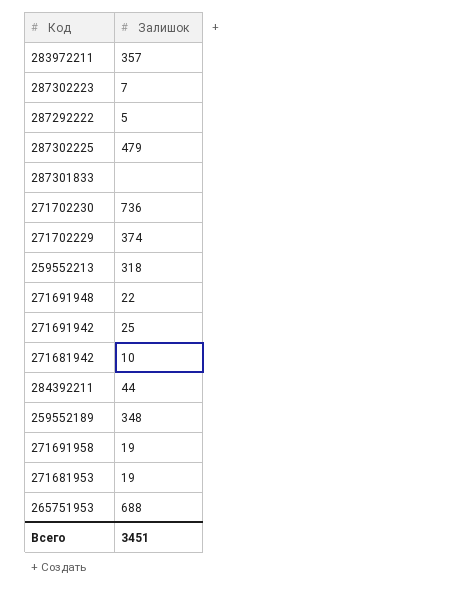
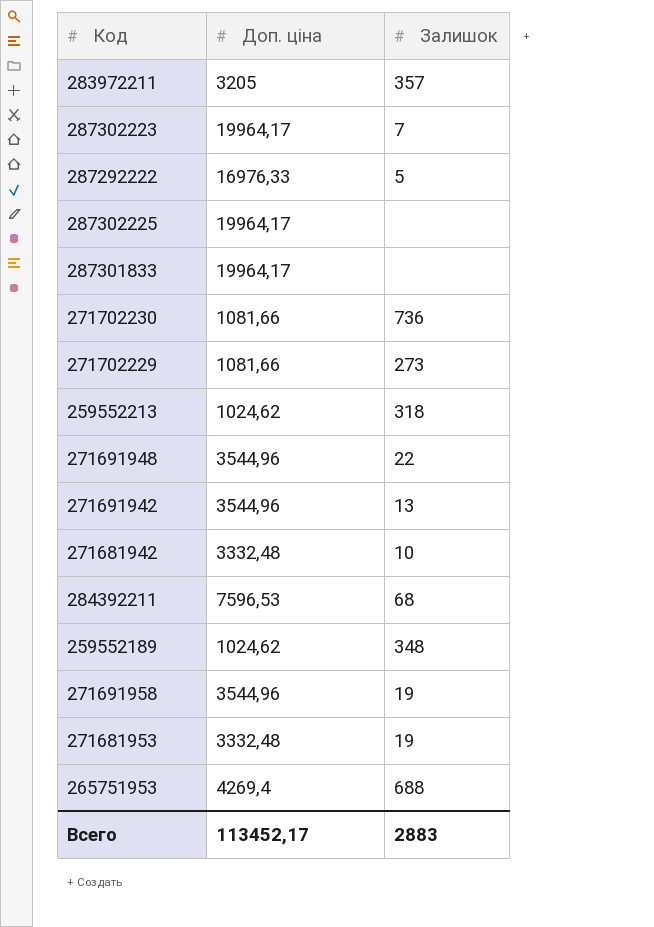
column Доп. ціна | position: none -> 2
287302225 | Залишок: 479 -> none
271702229 | Залишок: 374 -> 273
271691942 | Залишок: 25 -> 13
284392211 | Залишок: 44 -> 68
Всего | Залишок: 3451 -> 2883

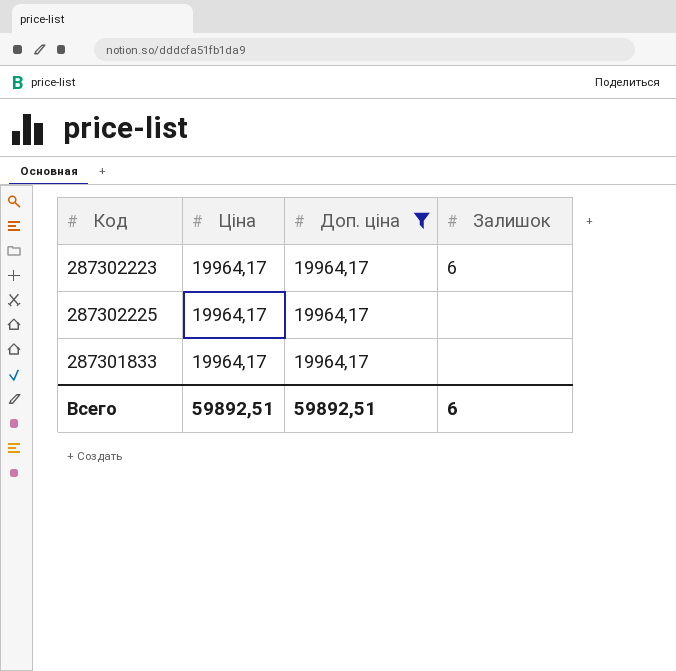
filter: none -> Доп. ціна = 19964,17
column Ціна | position: none -> 2
287302223 | Залишок: 7 -> 6
Всего | Доп. ціна: 113452,17 -> 59892,51
Всего | Залишок: 2883 -> 6

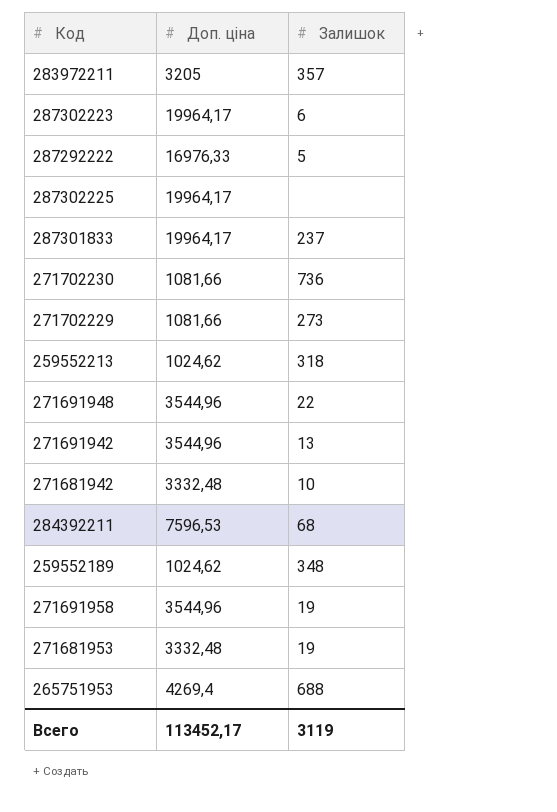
filter: Доп. ціна = 19964,17 -> none
column Ціна | position: 2 -> none
287301833 | Залишок: none -> 237
Всего | Доп. ціна: 59892,51 -> 113452,17
Всего | Залишок: 6 -> 3119

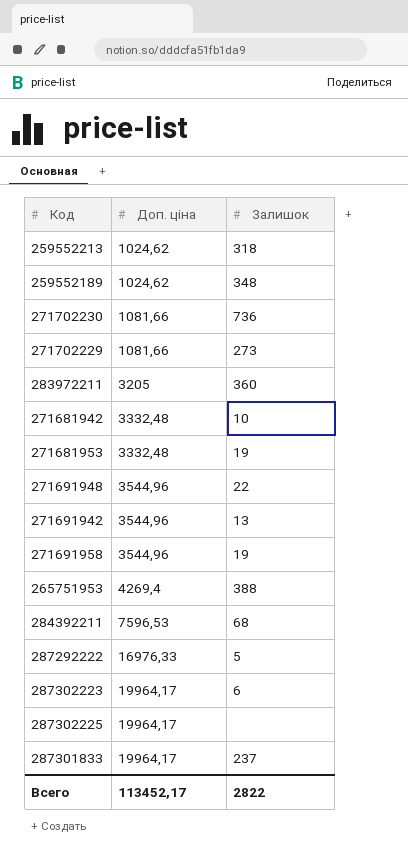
row order: none -> Доп. ціна ascending
283972211 | Залишок: 357 -> 360
265751953 | Залишок: 688 -> 388
Всего | Залишок: 3119 -> 2822

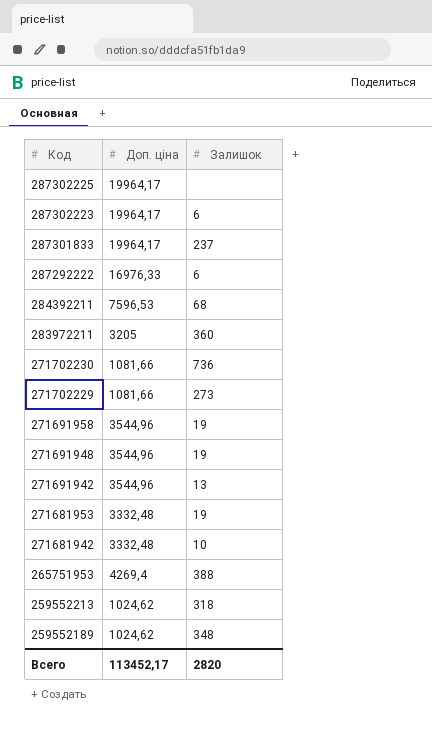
row order: Доп. ціна ascending -> Код descending
287292222 | Залишок: 5 -> 6
271691948 | Залишок: 22 -> 19
Всего | Залишок: 2822 -> 2820

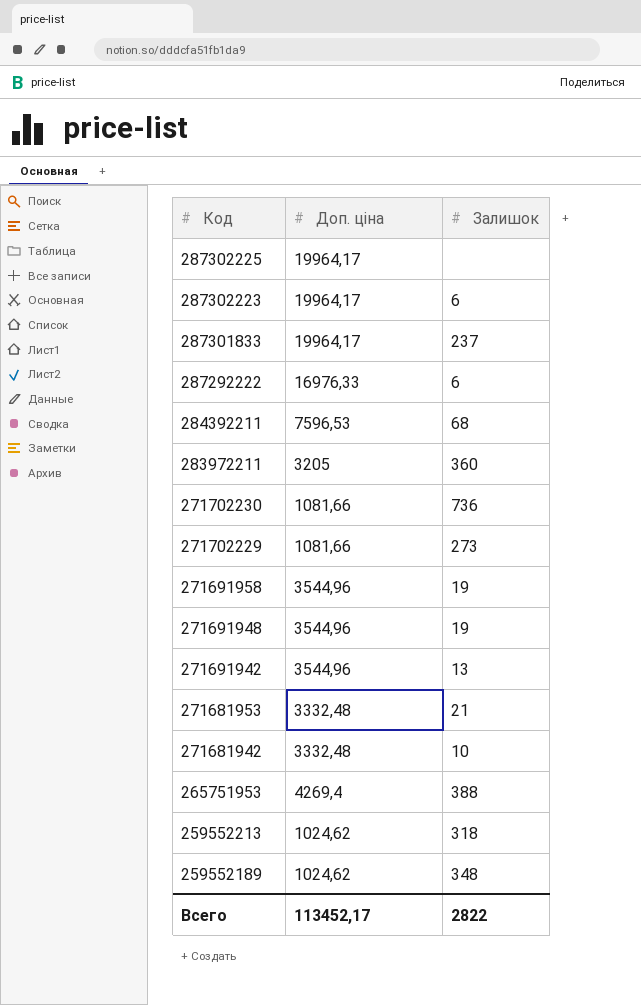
271681953 | Залишок: 19 -> 21
Всего | Залишок: 2820 -> 2822

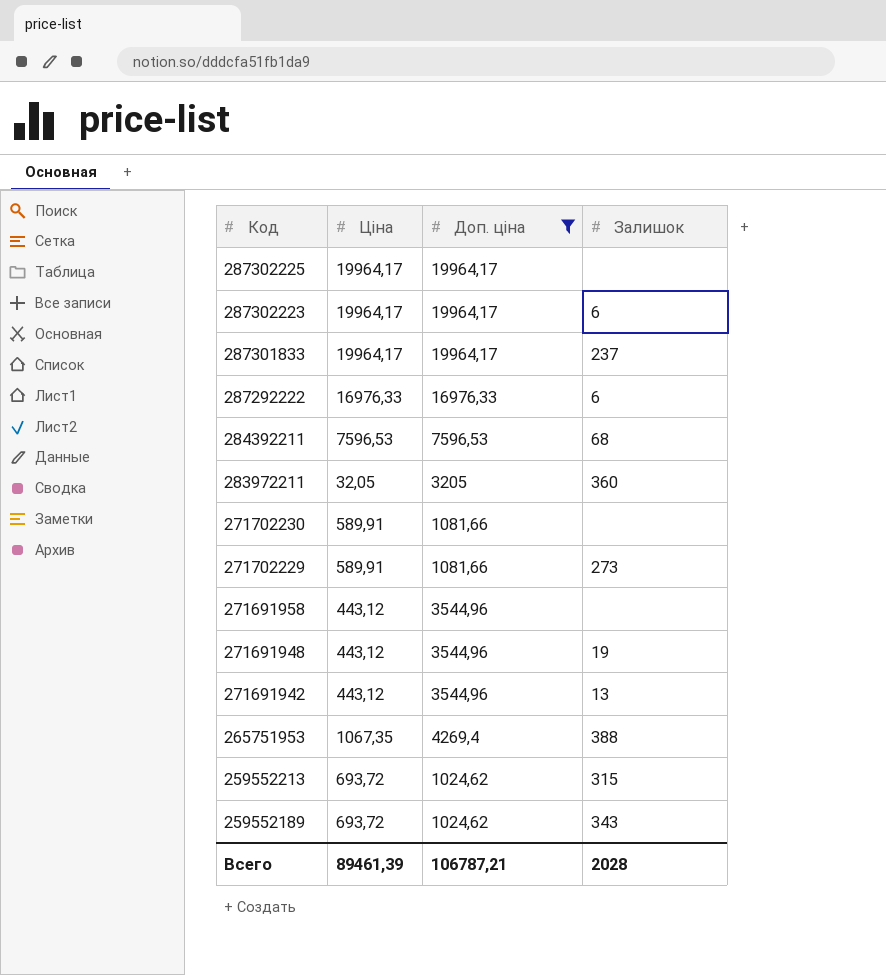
filter: none -> Доп. ціна != 3332,48
column Ціна | position: none -> 2
271702230 | Залишок: 736 -> none
271691958 | Залишок: 19 -> none
259552213 | Залишок: 318 -> 315
259552189 | Залишок: 348 -> 343
Всего | Доп. ціна: 113452,17 -> 106787,21
Всего | Залишок: 2822 -> 2028

